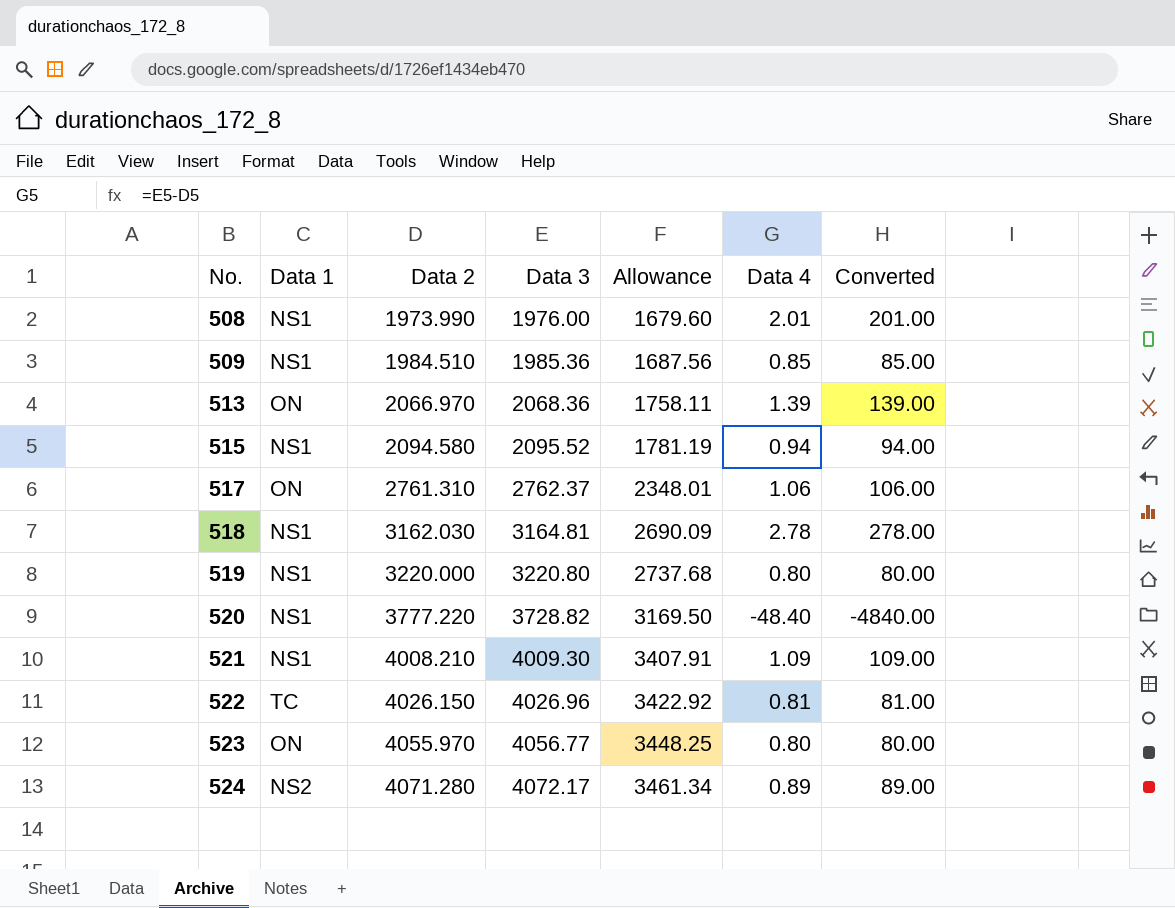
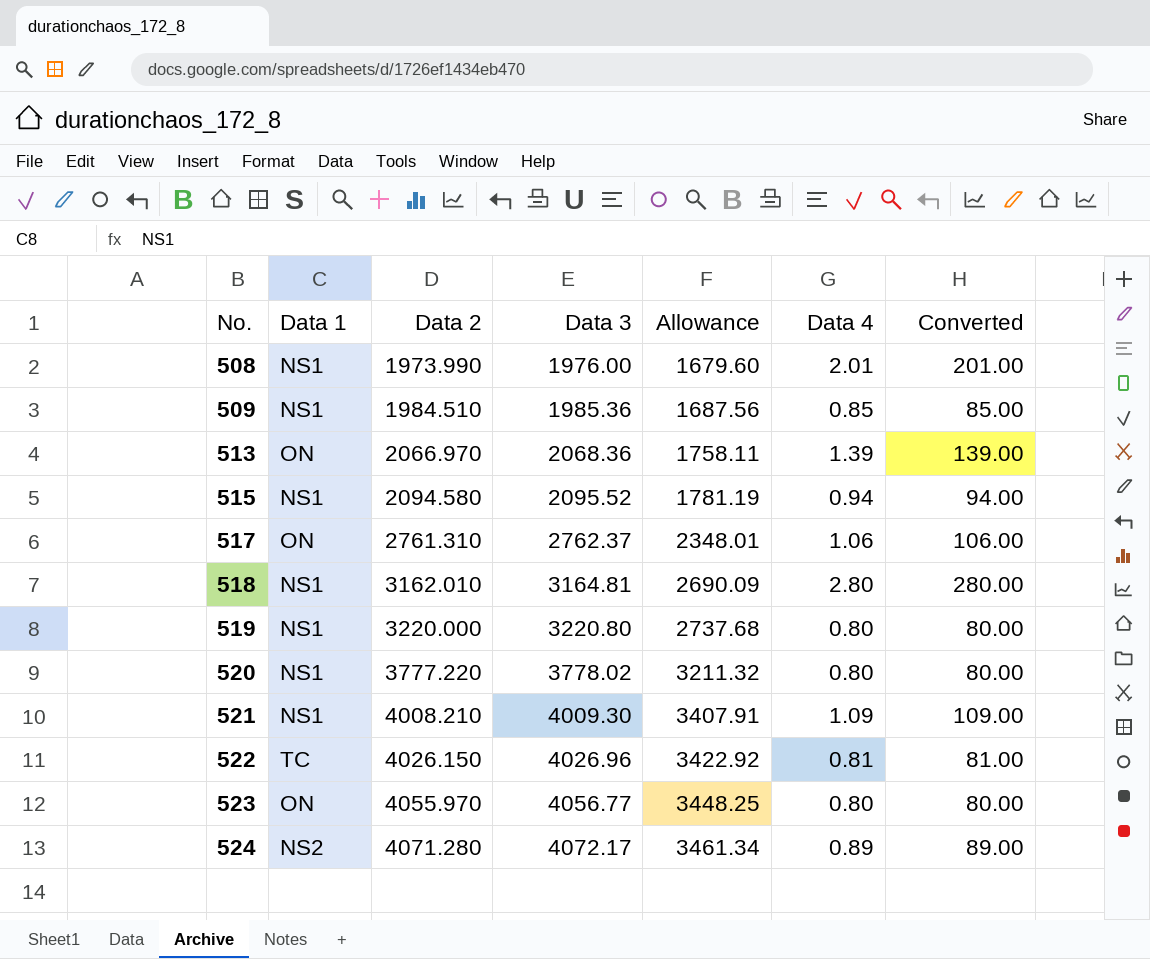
518 | Data 2: 3162.030 -> 3162.010
518 | Data 4: 2.78 -> 2.80
518 | Converted: 278.00 -> 280.00
520 | Data 3: 3728.82 -> 3778.02
520 | Allowance: 3169.50 -> 3211.32
520 | Data 4: -48.40 -> 0.80
520 | Converted: -4840.00 -> 80.00

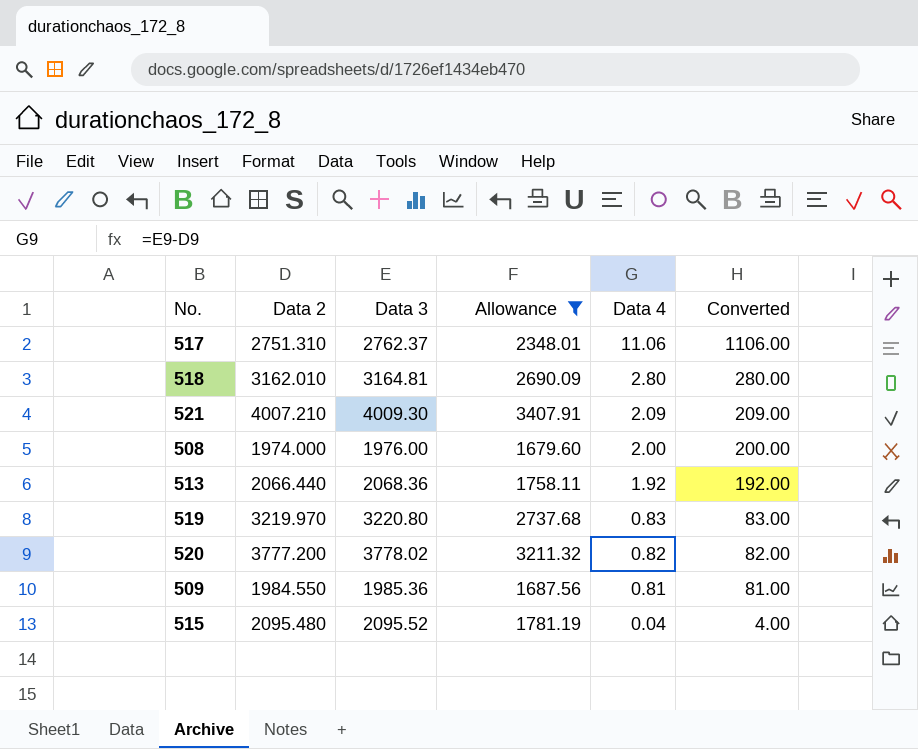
filter: none -> Allowance <= 3407.91
row order: No. ascending -> Data 4 descending
column Data 1 | position: 2 -> none
517 | Data 2: 2761.310 -> 2751.310
517 | Data 4: 1.06 -> 11.06
517 | Converted: 106.00 -> 1106.00
521 | Data 2: 4008.210 -> 4007.210
521 | Data 4: 1.09 -> 2.09
521 | Converted: 109.00 -> 209.00
508 | Data 2: 1973.990 -> 1974.000
508 | Data 4: 2.01 -> 2.00
508 | Converted: 201.00 -> 200.00
513 | Data 2: 2066.970 -> 2066.440
513 | Data 4: 1.39 -> 1.92
513 | Converted: 139.00 -> 192.00
519 | Data 2: 3220.000 -> 3219.970
519 | Data 4: 0.80 -> 0.83
519 | Converted: 80.00 -> 83.00
520 | Data 2: 3777.220 -> 3777.200
520 | Data 4: 0.80 -> 0.82
520 | Converted: 80.00 -> 82.00
509 | Data 2: 1984.510 -> 1984.550
509 | Data 4: 0.85 -> 0.81
509 | Converted: 85.00 -> 81.00
515 | Data 2: 2094.580 -> 2095.480
515 | Data 4: 0.94 -> 0.04
515 | Converted: 94.00 -> 4.00

